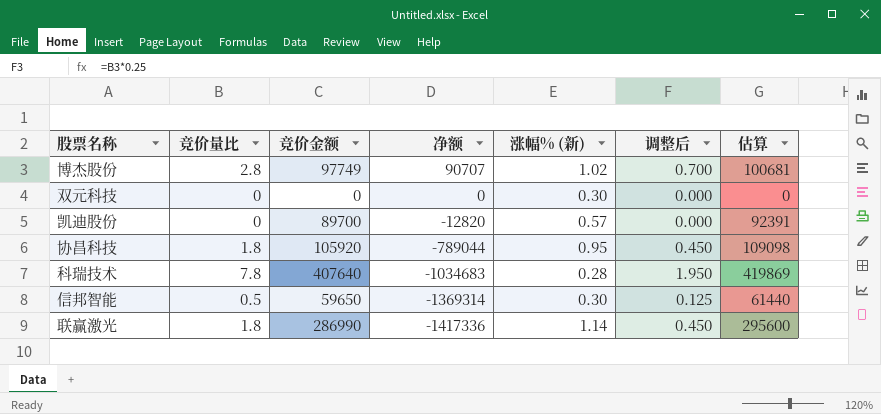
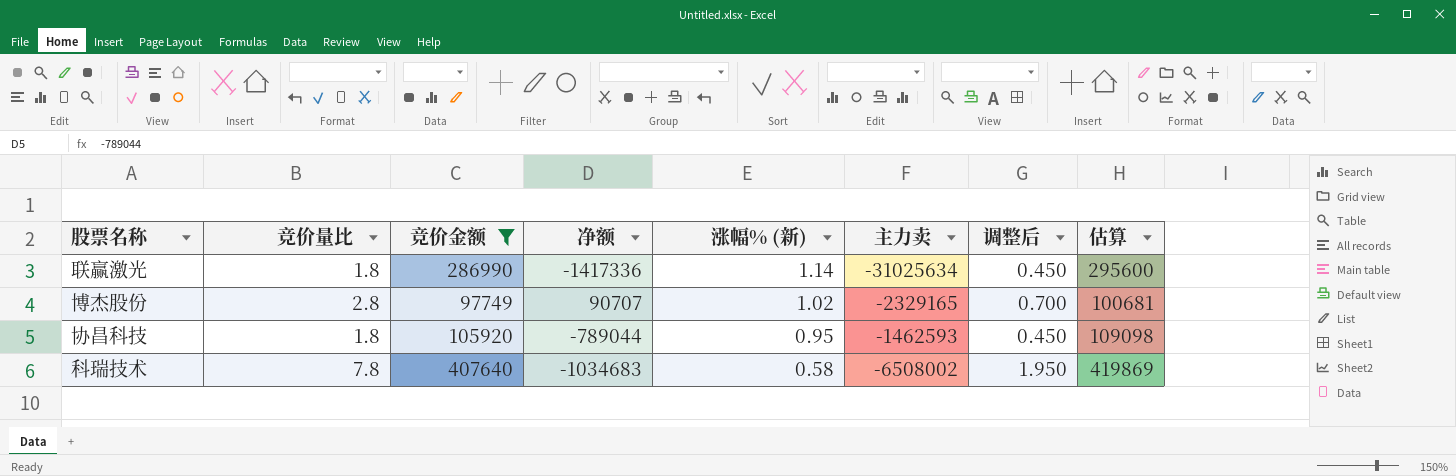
filter: none -> 竞价金额 >= 97749
row order: 净额 descending -> 涨幅% (新) descending
column 主力卖 | position: none -> 6
科瑞技术 | 涨幅% (新): 0.28 -> 0.58

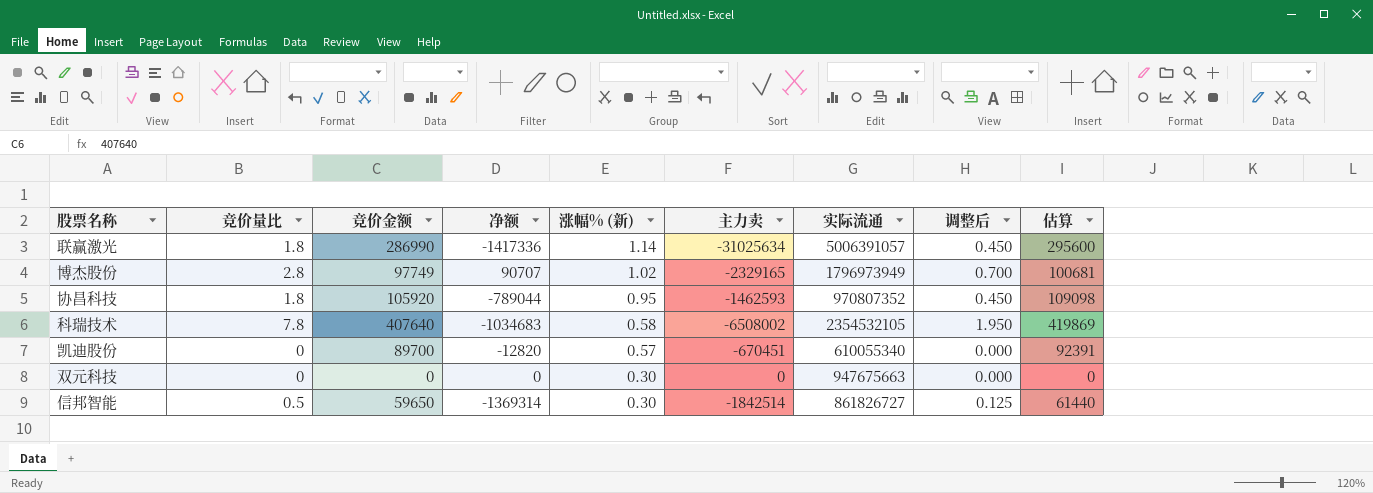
filter: 竞价金额 >= 97749 -> none
column 实际流通 | position: none -> 7

